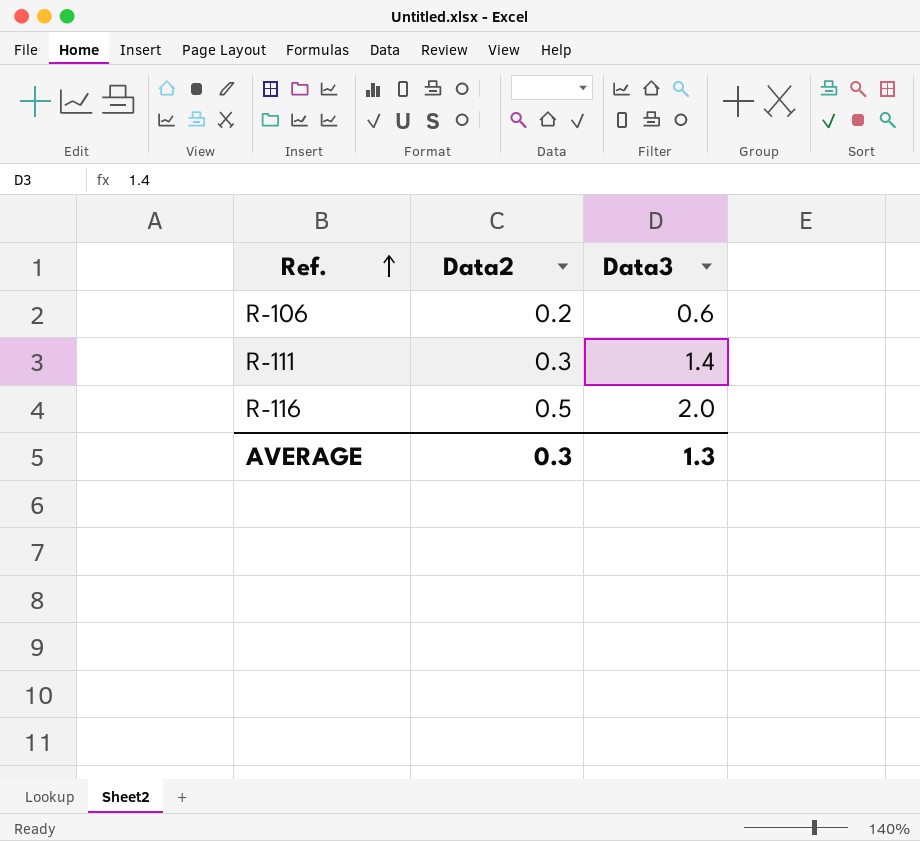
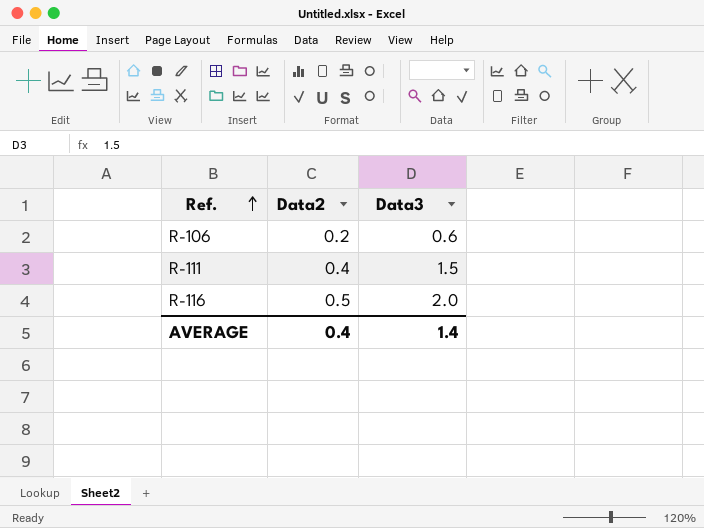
R-111 | Data2: 0.3 -> 0.4
R-111 | Data3: 1.4 -> 1.5
AVERAGE | Data2: 0.3 -> 0.4
AVERAGE | Data3: 1.3 -> 1.4

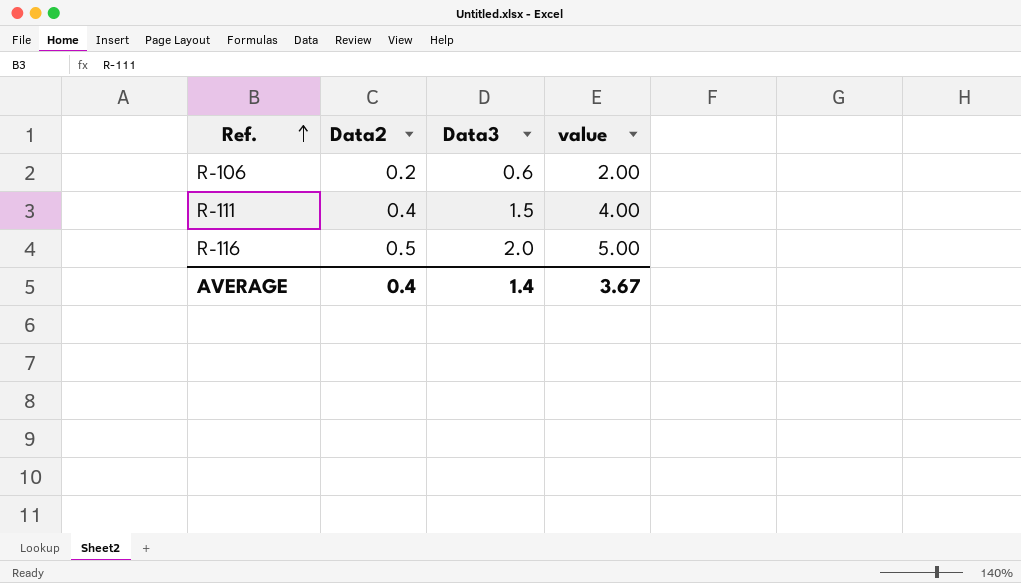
column value | formula: none -> [Data2] * 10

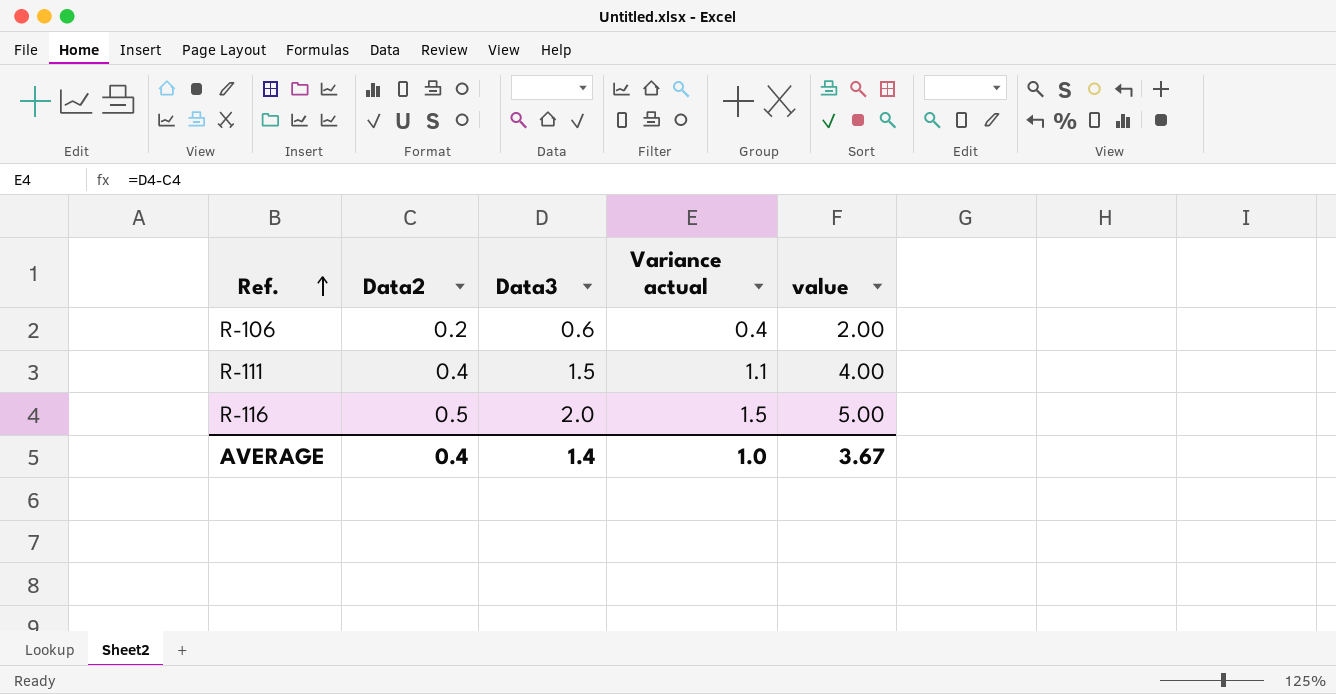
column Variance actual | formula: none -> [Data3] - [Data2]

